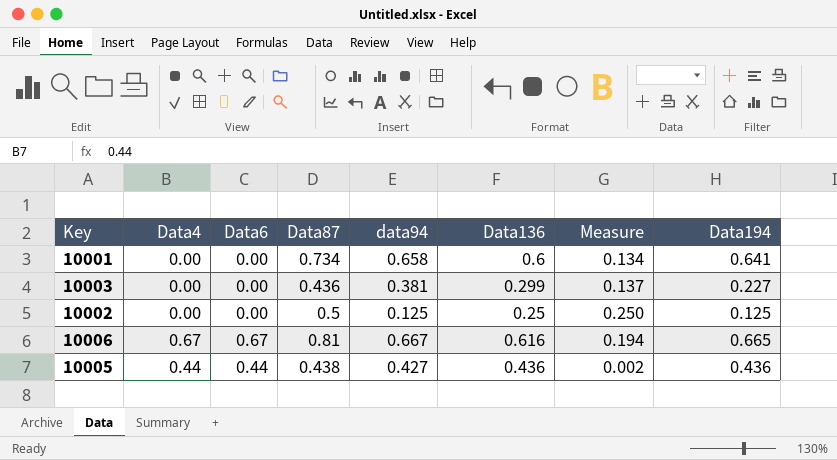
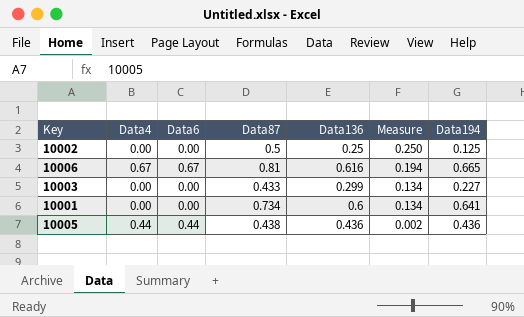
row order: none -> Measure descending
column data94 | position: 5 -> none
10003 | Data87: 0.436 -> 0.433
10003 | Measure: 0.137 -> 0.134

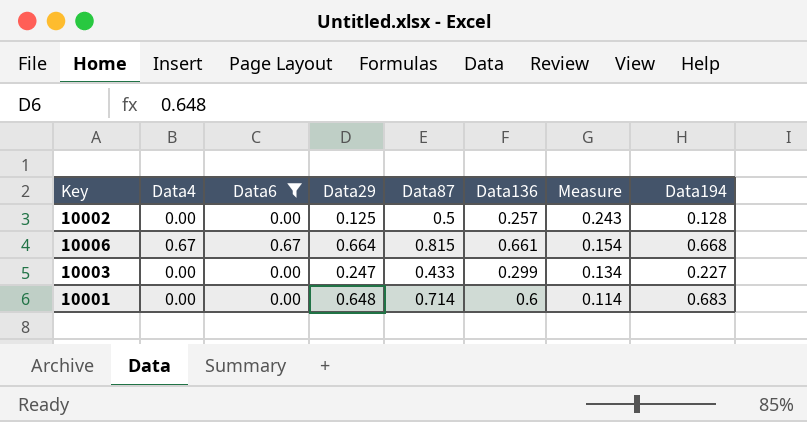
filter: none -> Data6 != 0.44
column Data29 | position: none -> 4
10002 | Data136: 0.25 -> 0.257
10002 | Measure: 0.250 -> 0.243
10002 | Data194: 0.125 -> 0.128
10006 | Data87: 0.81 -> 0.815
10006 | Data136: 0.616 -> 0.661
10006 | Measure: 0.194 -> 0.154
10006 | Data194: 0.665 -> 0.668
10001 | Data87: 0.734 -> 0.714
10001 | Measure: 0.134 -> 0.114
10001 | Data194: 0.641 -> 0.683

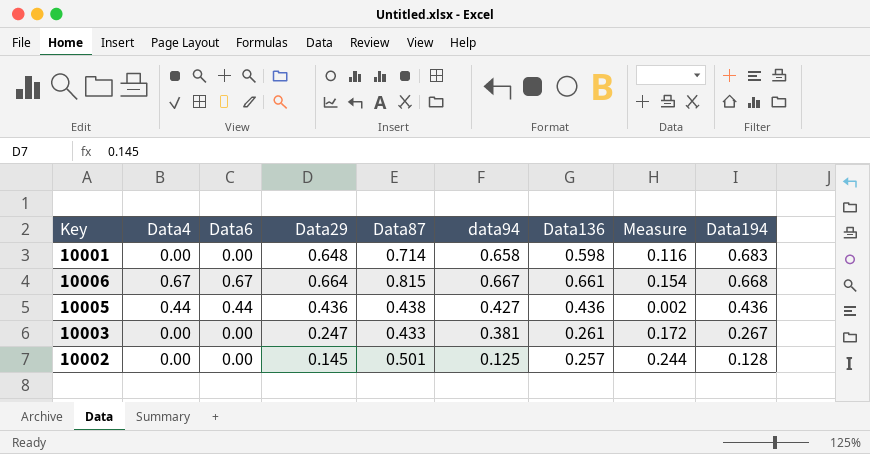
filter: Data6 != 0.44 -> none
row order: Measure descending -> Data194 descending
column data94 | position: none -> 6
10001 | Data136: 0.6 -> 0.598
10001 | Measure: 0.114 -> 0.116
10003 | Data136: 0.299 -> 0.261
10003 | Measure: 0.134 -> 0.172
10003 | Data194: 0.227 -> 0.267
10002 | Data29: 0.125 -> 0.145
10002 | Data87: 0.5 -> 0.501
10002 | Measure: 0.243 -> 0.244

